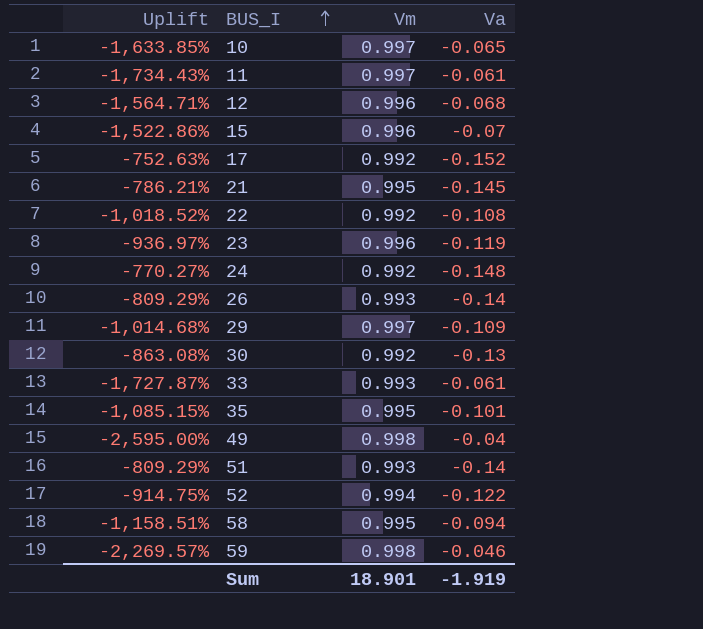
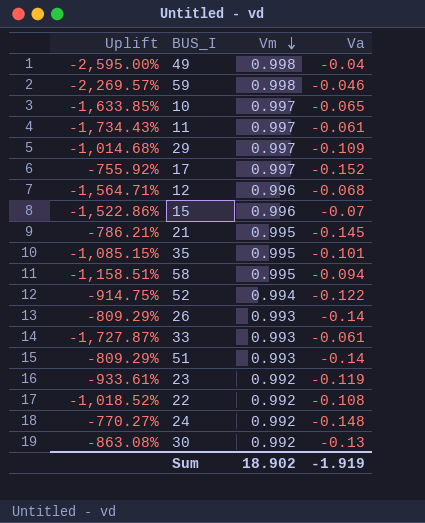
row order: BUS_I ascending -> Vm descending
17 | Uplift: -752.63% -> -755.92%
17 | Vm: 0.992 -> 0.997
23 | Uplift: -936.97% -> -933.61%
23 | Vm: 0.996 -> 0.992
Sum | Vm: 18.901 -> 18.902

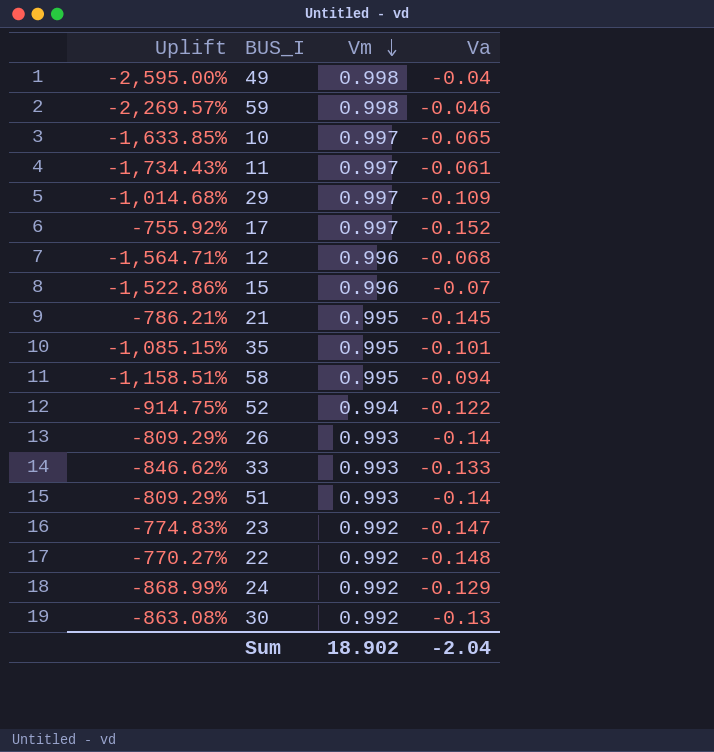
33 | Uplift: -1,727.87% -> -846.62%
33 | Va: -0.061 -> -0.133
23 | Uplift: -933.61% -> -774.83%
23 | Va: -0.119 -> -0.147
22 | Uplift: -1,018.52% -> -770.27%
22 | Va: -0.108 -> -0.148
24 | Uplift: -770.27% -> -868.99%
24 | Va: -0.148 -> -0.129
Sum | Va: -1.919 -> -2.04

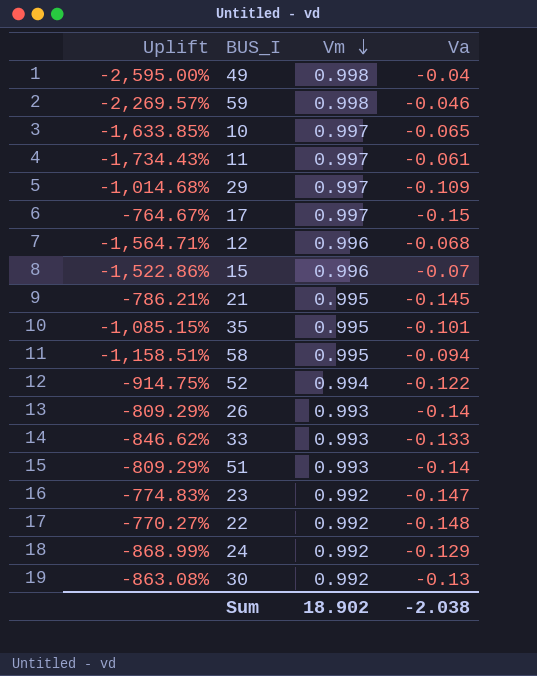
17 | Uplift: -755.92% -> -764.67%
17 | Va: -0.152 -> -0.15
Sum | Va: -2.04 -> -2.038

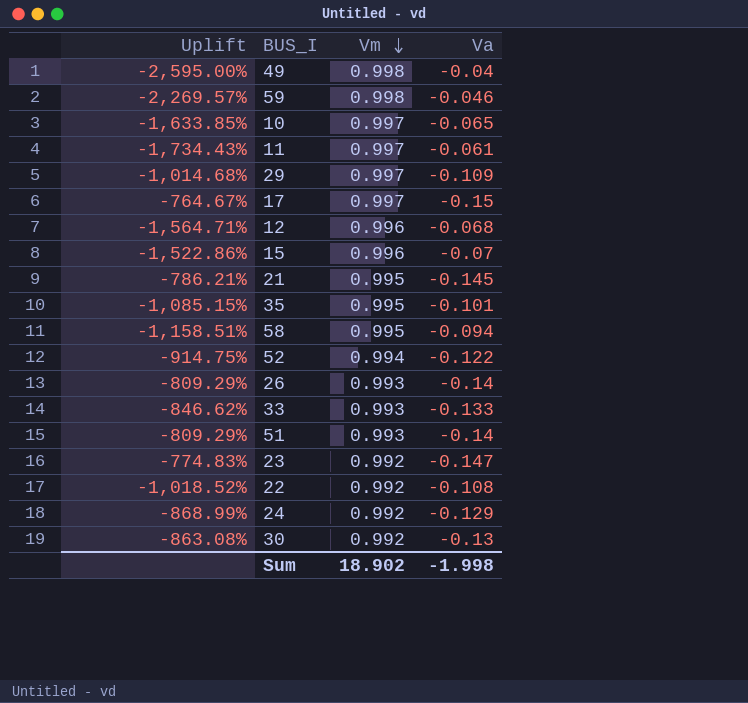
22 | Uplift: -770.27% -> -1,018.52%
22 | Va: -0.148 -> -0.108
Sum | Va: -2.038 -> -1.998

